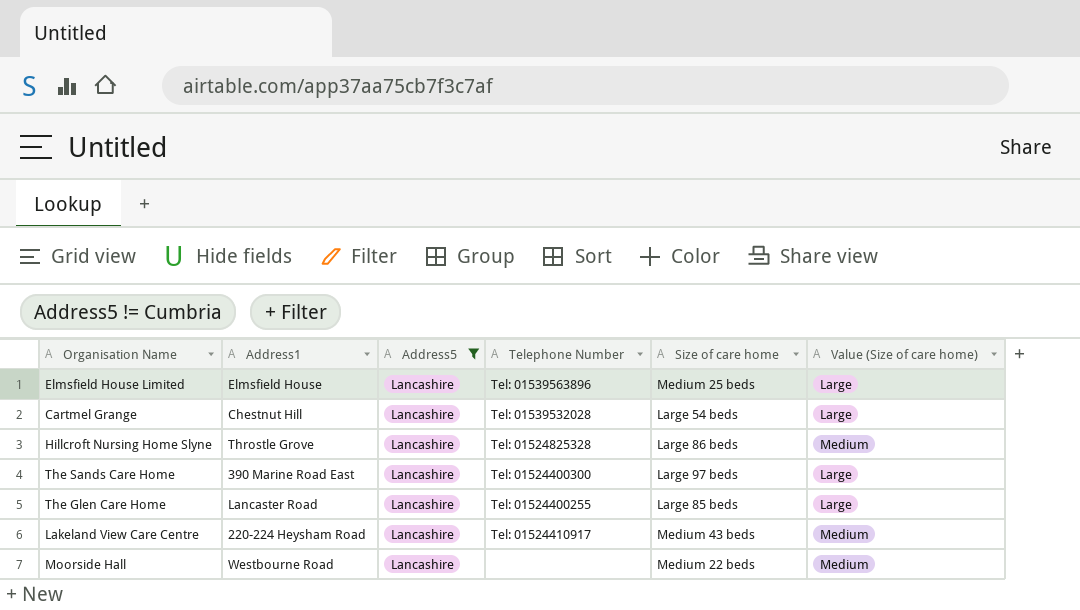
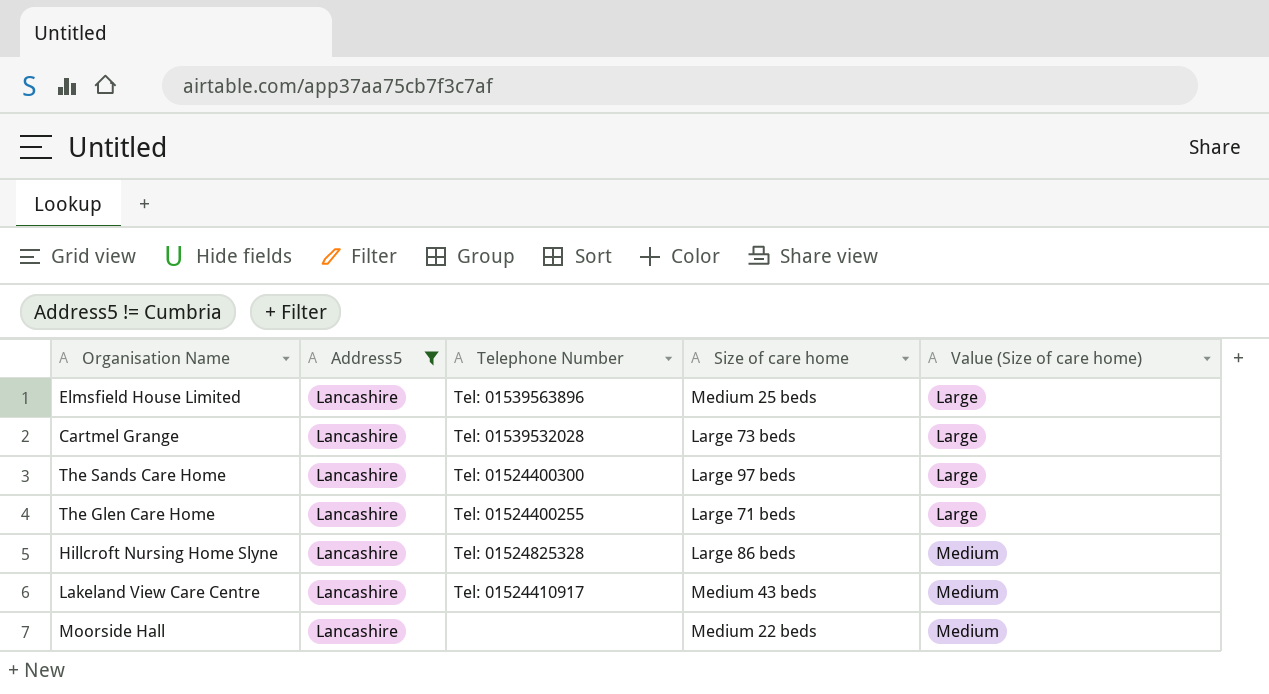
row order: none -> Value (Size of care home) ascending
column Address1 | position: 2 -> none
Cartmel Grange | Size of care home: Large 54 beds -> Large 73 beds
The Glen Care Home | Size of care home: Large 85 beds -> Large 71 beds

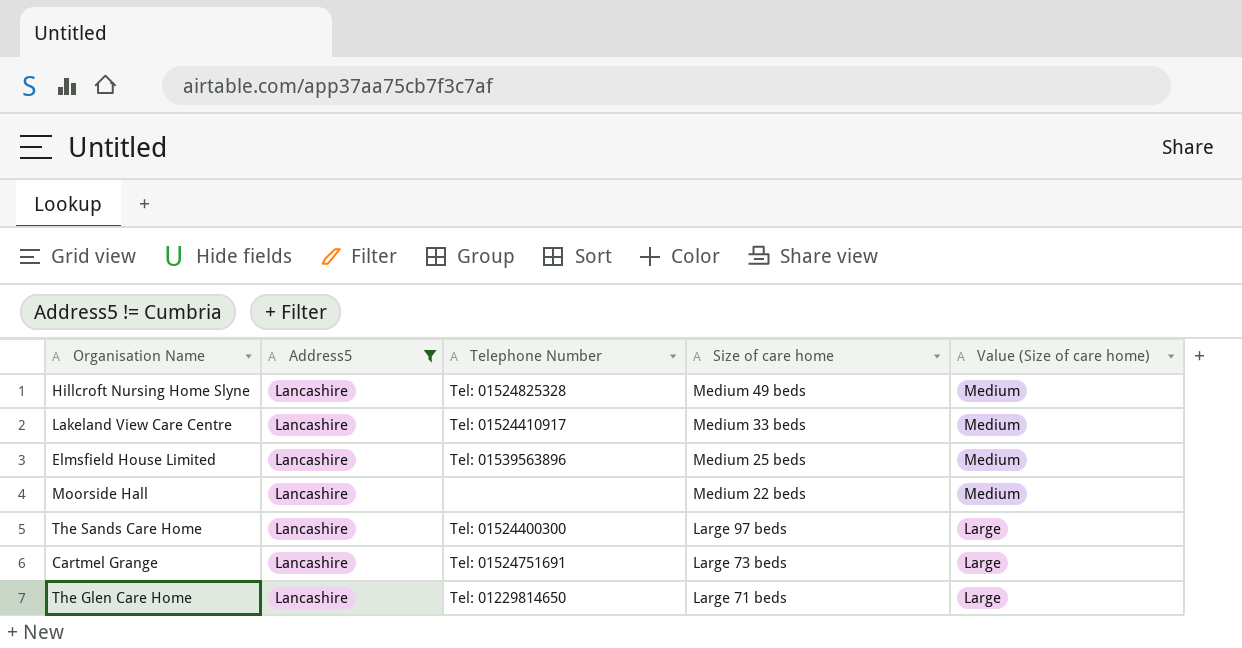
row order: Value (Size of care home) ascending -> Size of care home descending
Hillcroft Nursing Home Slyne | Size of care home: Large 86 beds -> Medium 49 beds
Lakeland View Care Centre | Size of care home: Medium 43 beds -> Medium 33 beds
Elmsfield House Limited | Value (Size of care home): Large -> Medium
Cartmel Grange | Telephone Number: Tel: 01539532028 -> Tel: 01524751691
The Glen Care Home | Telephone Number: Tel: 01524400255 -> Tel: 01229814650

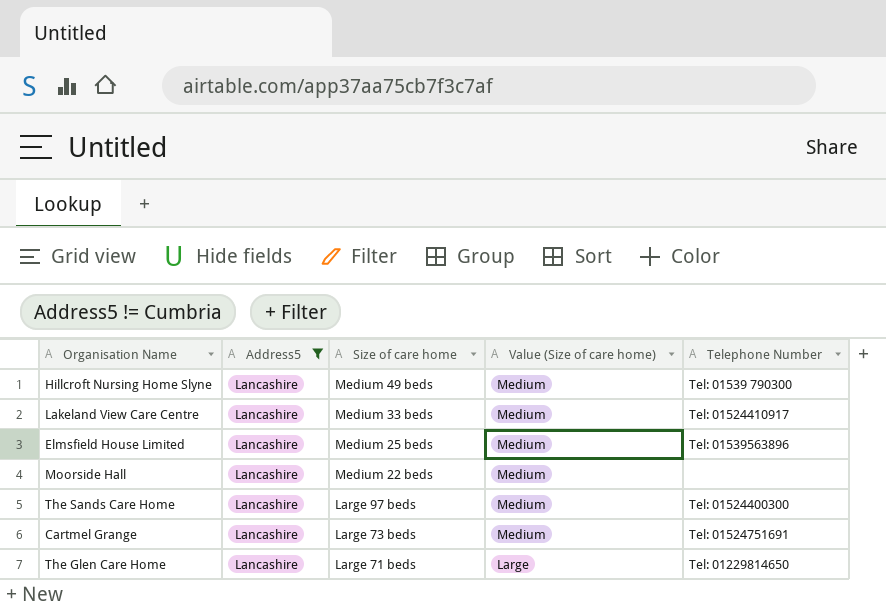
column Telephone Number | position: 3 -> 5
Hillcroft Nursing Home Slyne | Telephone Number: Tel: 01524825328 -> Tel: 01539 790300
The Sands Care Home | Value (Size of care home): Large -> Medium
Cartmel Grange | Value (Size of care home): Large -> Medium

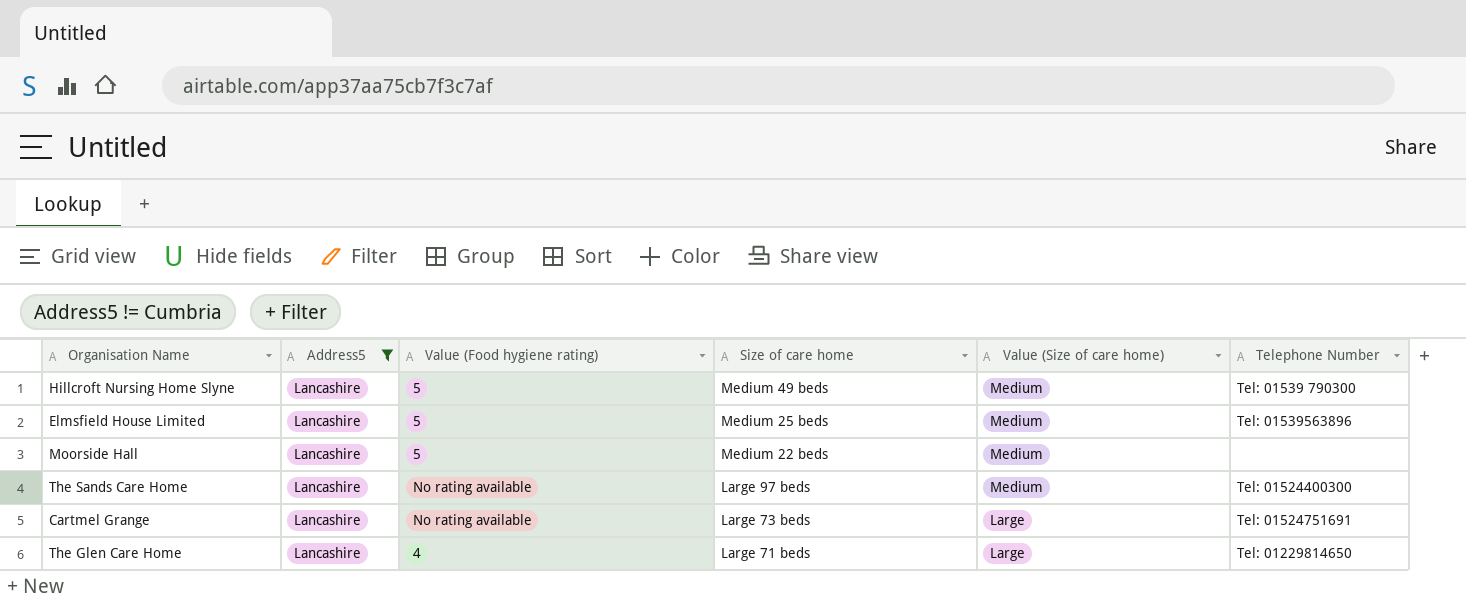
column Value (Food hygiene rating) | position: none -> 3
row Lakeland View Care Centre: Lancashire | Medium 33 beds | Medium | Tel: 01524410917 -> none
Cartmel Grange | Value (Size of care home): Medium -> Large

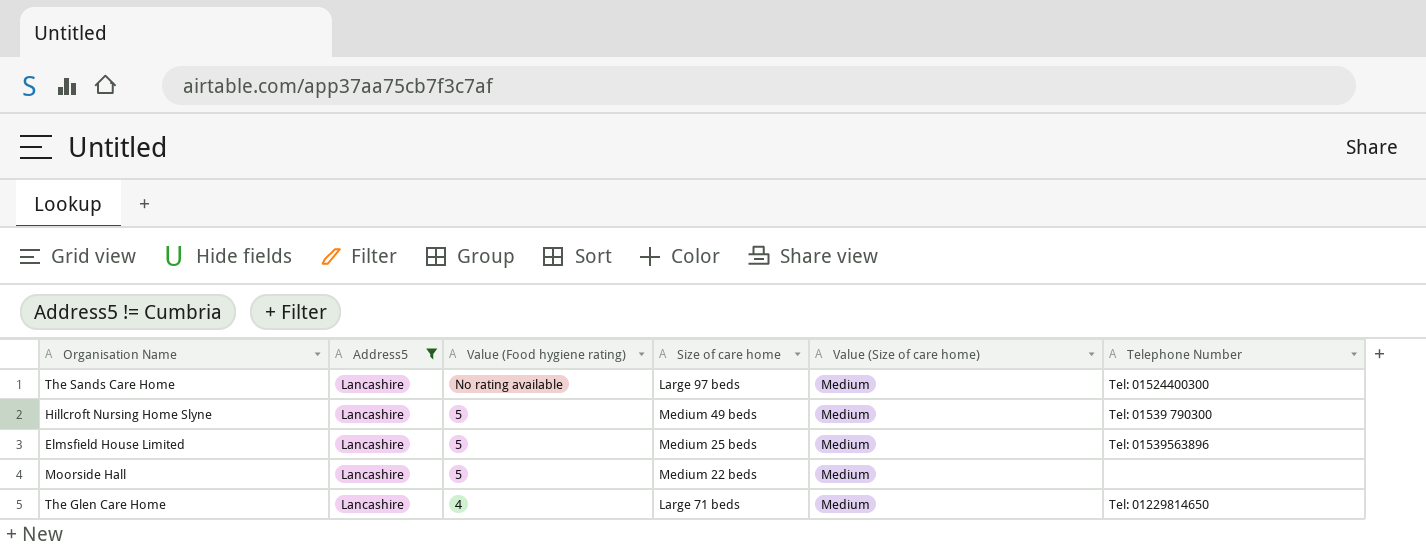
row order: Size of care home descending -> Value (Food hygiene rating) descending
row Cartmel Grange: Lancashire | No rating available | Large 73 beds | Large | Tel: 01524751691 -> none
The Glen Care Home | Value (Size of care home): Large -> Medium

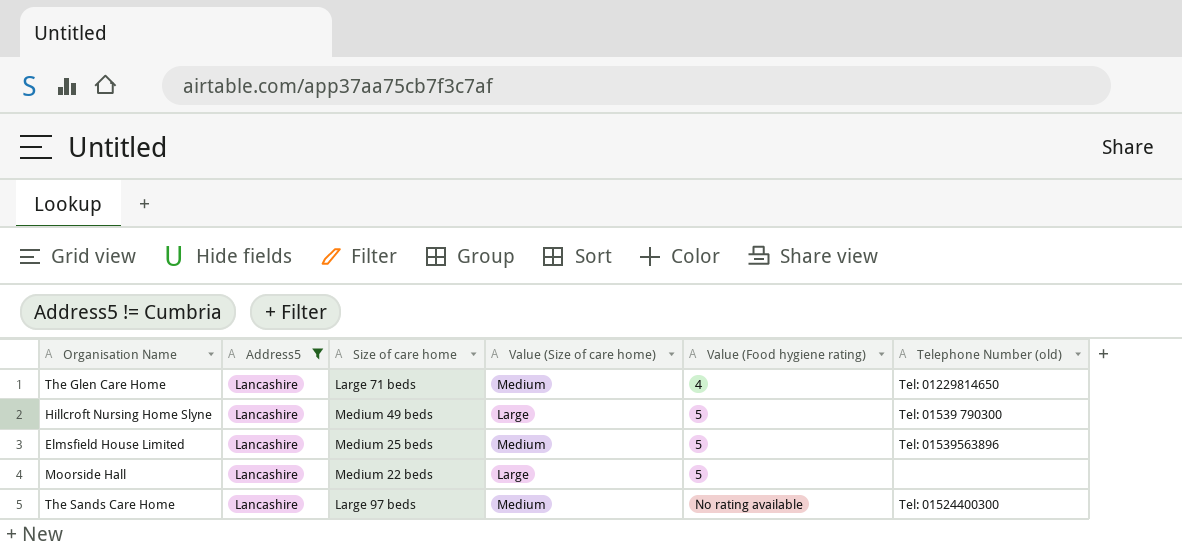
row order: Value (Food hygiene rating) descending -> Value (Food hygiene rating) ascending
column Value (Food hygiene rating) | position: 3 -> 5
column name: Telephone Number -> Telephone Number (old)
Hillcroft Nursing Home Slyne | Value (Size of care home): Medium -> Large
Moorside Hall | Value (Size of care home): Medium -> Large

